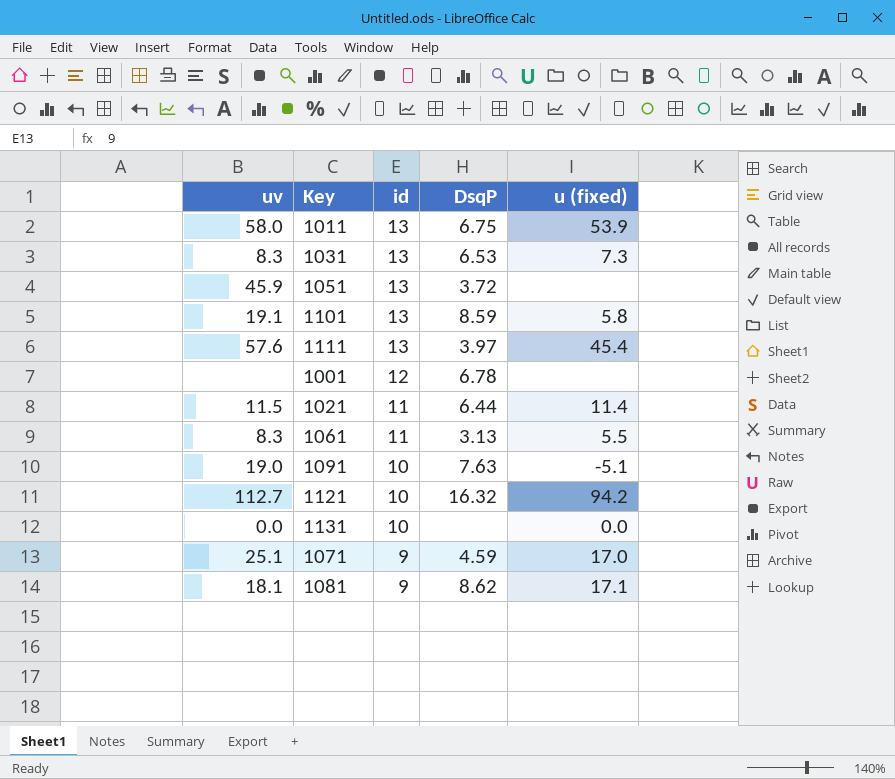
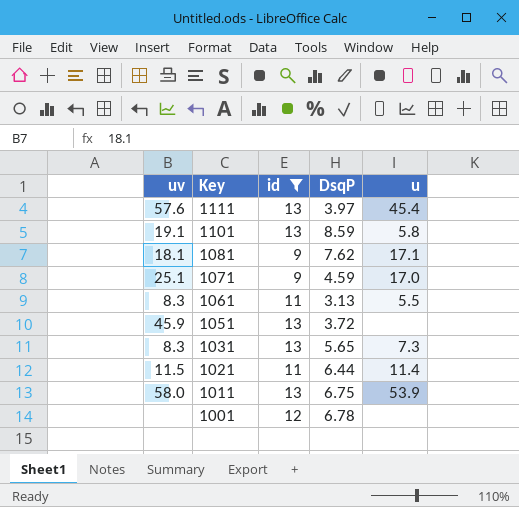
filter: none -> id != 10
row order: id descending -> Key descending
column name: u (fixed) -> u
1081 | DsqP: 8.62 -> 7.62
1031 | DsqP: 6.53 -> 5.65

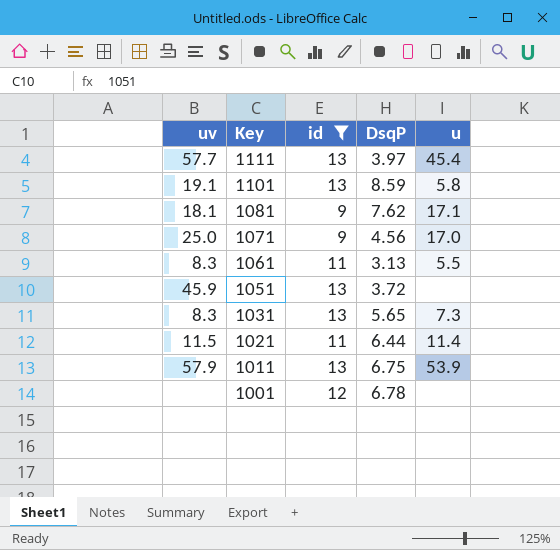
1111 | uv: 57.6 -> 57.7
1071 | uv: 25.1 -> 25.0
1071 | DsqP: 4.59 -> 4.56
1011 | uv: 58.0 -> 57.9

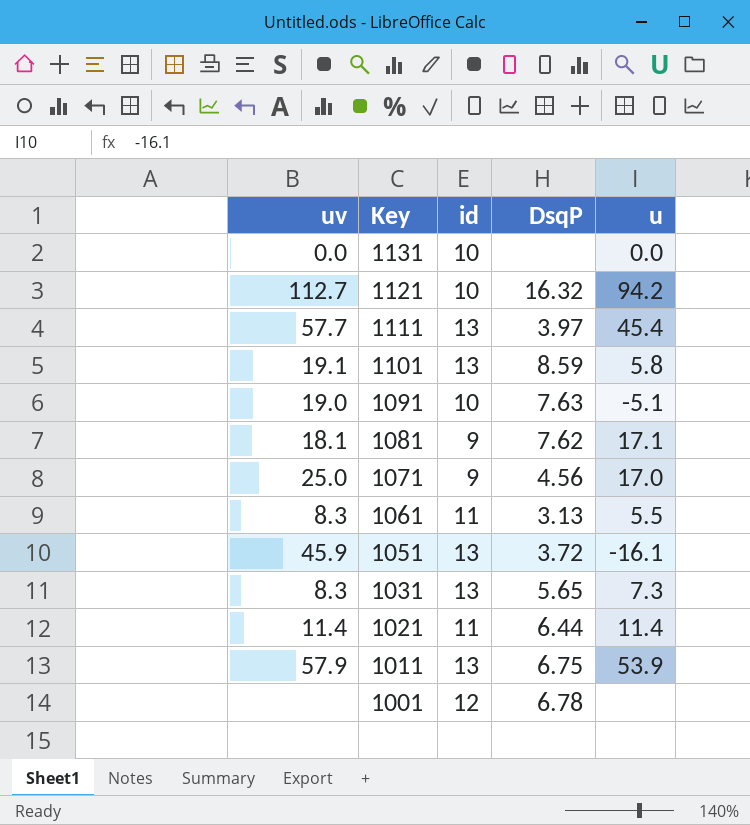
filter: id != 10 -> none
1051 | u: none -> -16.1
1021 | uv: 11.5 -> 11.4

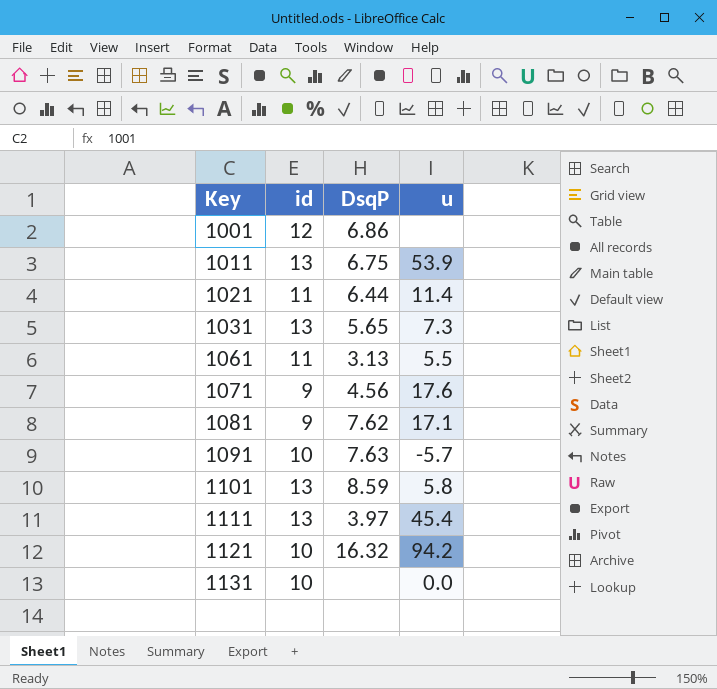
row order: Key descending -> Key ascending
column uv | position: 1 -> none
row 1051: 45.9 | 13 | 3.72 | -16.1 -> none
1001 | DsqP: 6.78 -> 6.86
1071 | u: 17.0 -> 17.6
1091 | u: -5.1 -> -5.7

